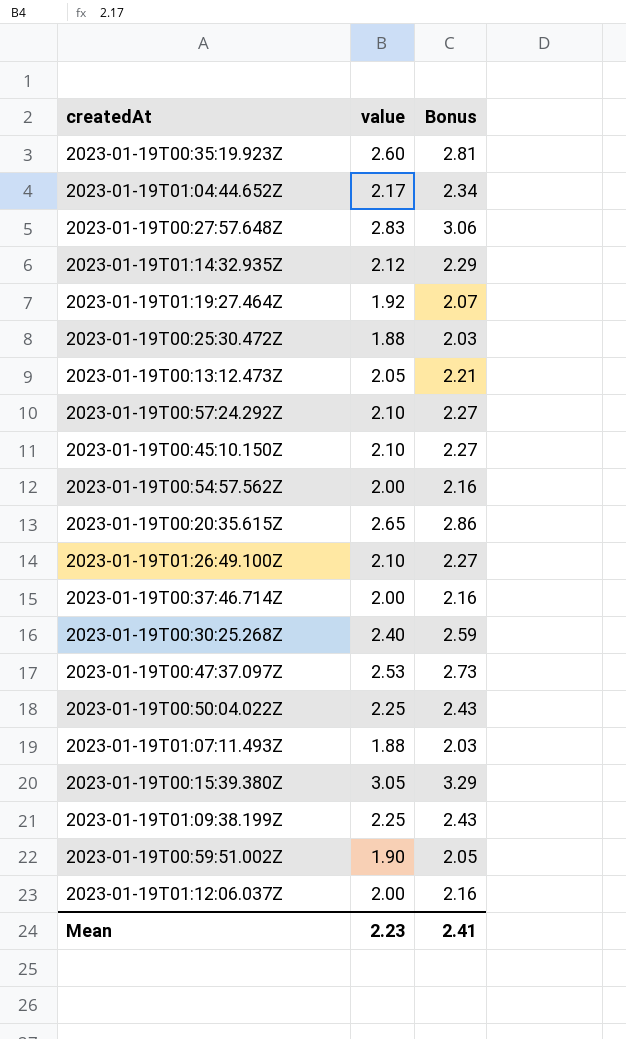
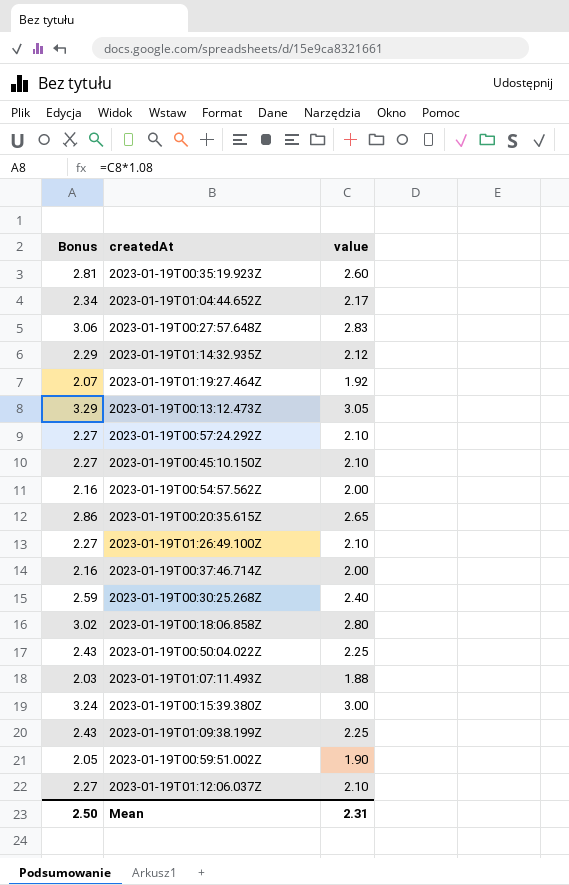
column Bonus | position: 3 -> 1
row 2023-01-19T00:25:30.472Z: 1.88 | 2.03 -> none
row 2023-01-19T00:47:37.097Z: 2.53 | 2.73 -> none
2023-01-19T00:13:12.473Z | Bonus: 2.21 -> 3.29
2023-01-19T00:13:12.473Z | value: 2.05 -> 3.05
row 2023-01-19T00:18:06.858Z: none -> 3.02 | 2.80
2023-01-19T00:15:39.380Z | Bonus: 3.29 -> 3.24
2023-01-19T00:15:39.380Z | value: 3.05 -> 3.00
2023-01-19T01:12:06.037Z | Bonus: 2.16 -> 2.27
2023-01-19T01:12:06.037Z | value: 2.00 -> 2.10
Mean | Bonus: 2.41 -> 2.50
Mean | value: 2.23 -> 2.31

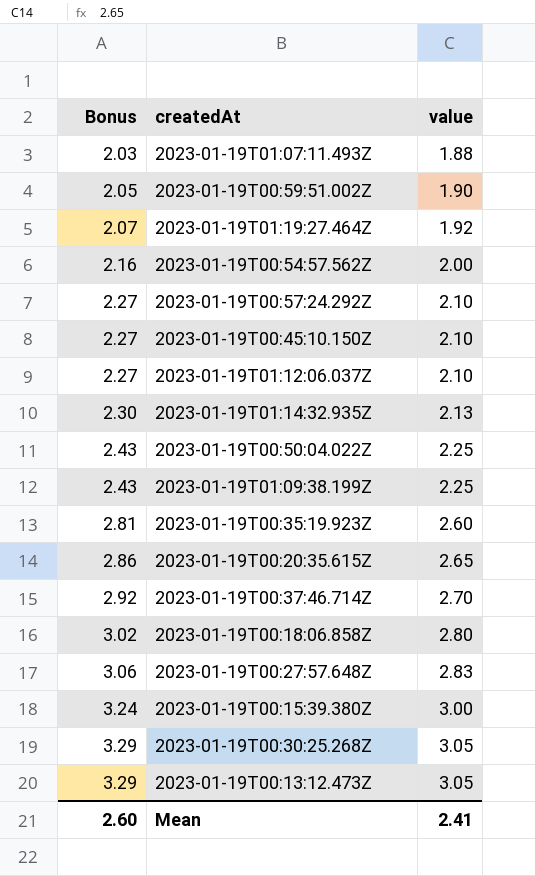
row order: none -> Bonus ascending
row 2023-01-19T01:04:44.652Z: 2.34 | 2.17 -> none
row 2023-01-19T01:26:49.100Z: 2.27 | 2.10 -> none
2023-01-19T01:14:32.935Z | Bonus: 2.29 -> 2.30
2023-01-19T01:14:32.935Z | value: 2.12 -> 2.13
2023-01-19T00:37:46.714Z | Bonus: 2.16 -> 2.92
2023-01-19T00:37:46.714Z | value: 2.00 -> 2.70
2023-01-19T00:30:25.268Z | Bonus: 2.59 -> 3.29
2023-01-19T00:30:25.268Z | value: 2.40 -> 3.05
Mean | Bonus: 2.50 -> 2.60
Mean | value: 2.31 -> 2.41

